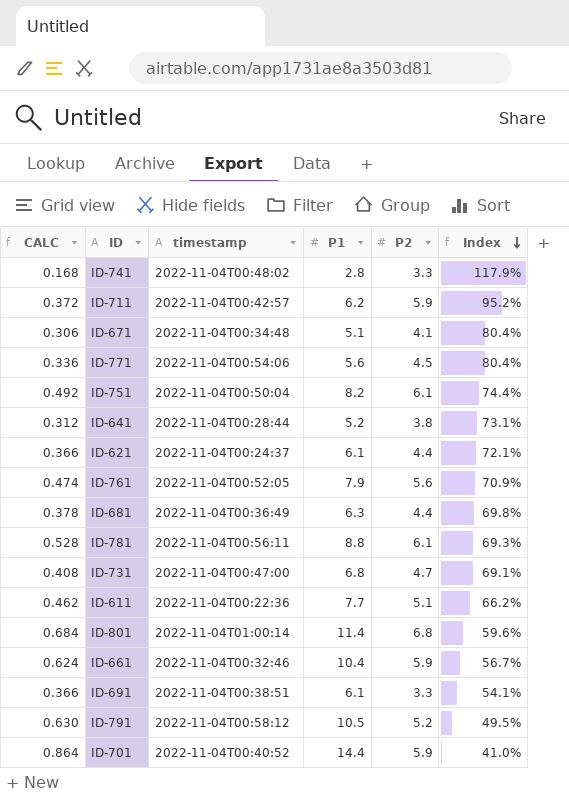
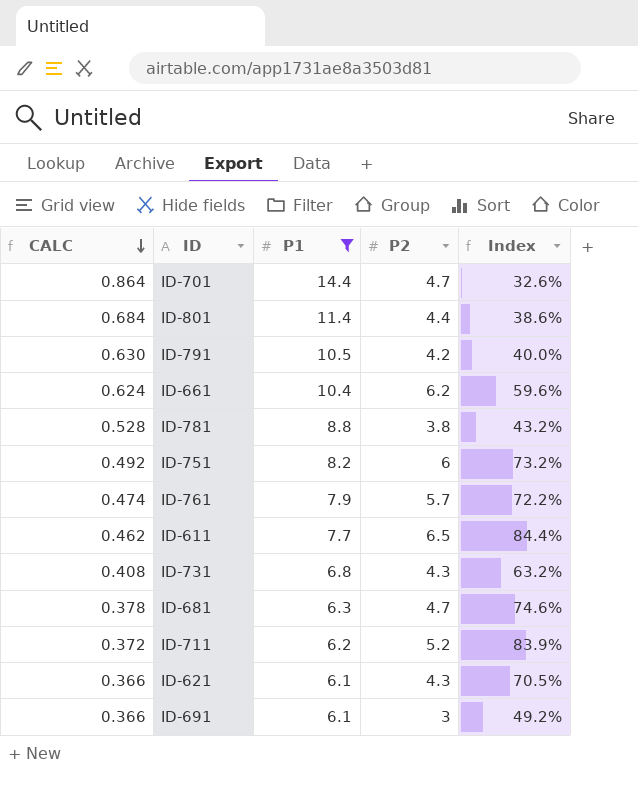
filter: none -> P1 >= 6.1
row order: Index descending -> CALC descending
column timestamp | position: 3 -> none
ID-701 | P2: 5.9 -> 4.7
ID-701 | Index: 41.0% -> 32.6%
ID-801 | P2: 6.8 -> 4.4
ID-801 | Index: 59.6% -> 38.6%
ID-791 | P2: 5.2 -> 4.2
ID-791 | Index: 49.5% -> 40.0%
ID-661 | P2: 5.9 -> 6.2
ID-661 | Index: 56.7% -> 59.6%
ID-781 | P2: 6.1 -> 3.8
ID-781 | Index: 69.3% -> 43.2%
ID-751 | P2: 6.1 -> 6
ID-751 | Index: 74.4% -> 73.2%
ID-761 | P2: 5.6 -> 5.7
ID-761 | Index: 70.9% -> 72.2%
ID-611 | P2: 5.1 -> 6.5
ID-611 | Index: 66.2% -> 84.4%
ID-731 | P2: 4.7 -> 4.3
ID-731 | Index: 69.1% -> 63.2%
ID-681 | P2: 4.4 -> 4.7
ID-681 | Index: 69.8% -> 74.6%
ID-711 | P2: 5.9 -> 5.2
ID-711 | Index: 95.2% -> 83.9%
ID-621 | P2: 4.4 -> 4.3
ID-621 | Index: 72.1% -> 70.5%
ID-691 | P2: 3.3 -> 3
ID-691 | Index: 54.1% -> 49.2%

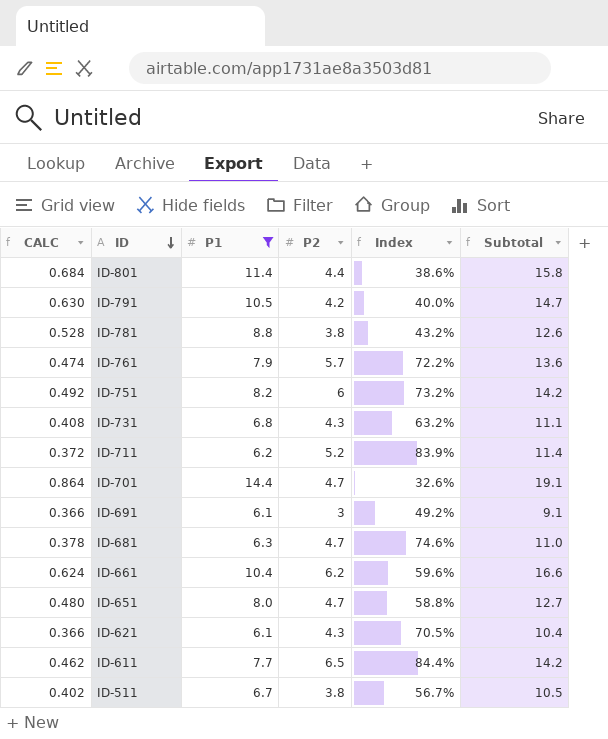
row order: CALC descending -> ID descending
column Subtotal | formula: none -> [P1] + [P2]
row ID-651: none -> 0.480 | 8.0 | 4.7 | 58.8% | 12.7
row ID-511: none -> 0.402 | 6.7 | 3.8 | 56.7% | 10.5

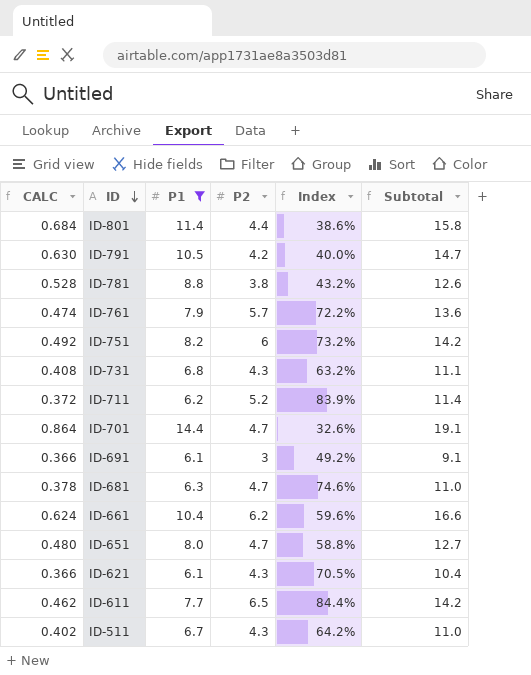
ID-511 | P2: 3.8 -> 4.3
ID-511 | Index: 56.7% -> 64.2%
ID-511 | Subtotal: 10.5 -> 11.0

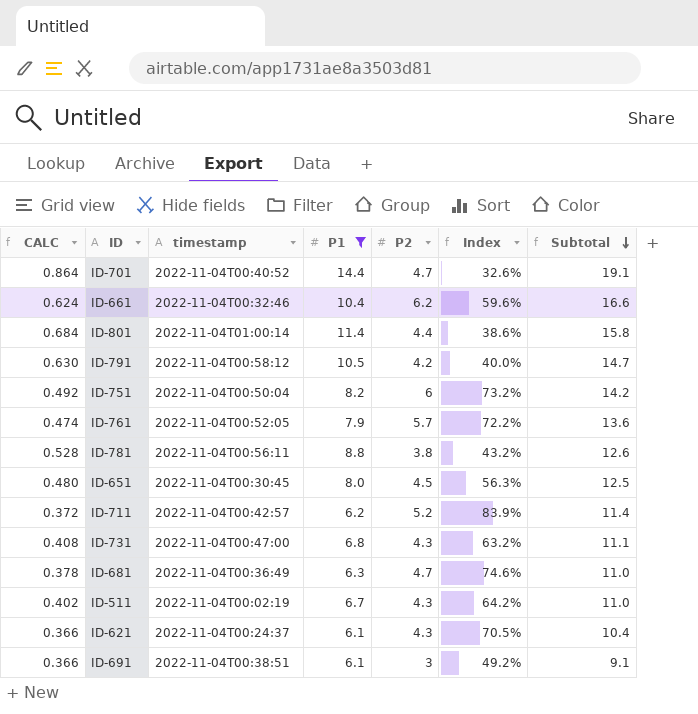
row order: ID descending -> Subtotal descending
column timestamp | position: none -> 3
row ID-611: 0.462 | 7.7 | 6.5 | 84.4% | 14.2 -> none
ID-651 | P2: 4.7 -> 4.5
ID-651 | Index: 58.8% -> 56.3%
ID-651 | Subtotal: 12.7 -> 12.5

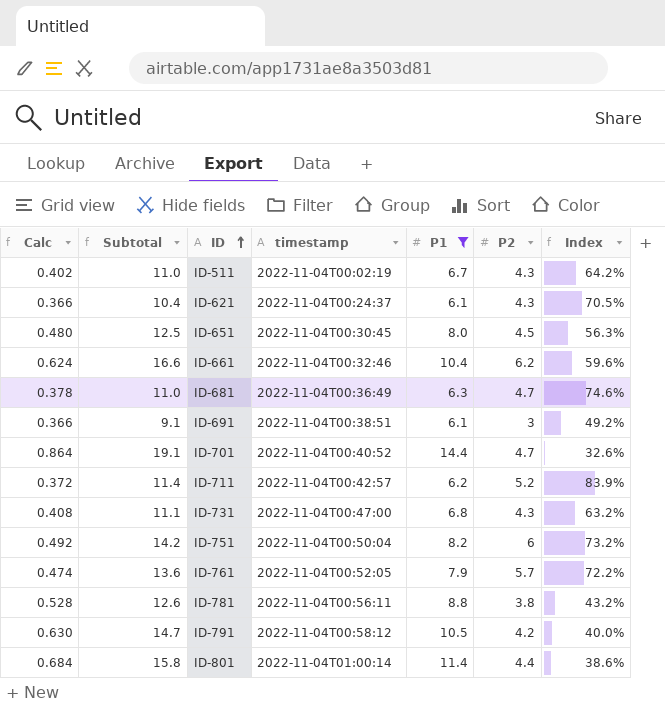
row order: Subtotal descending -> ID ascending
column name: CALC -> Calc
column Subtotal | position: 7 -> 2

